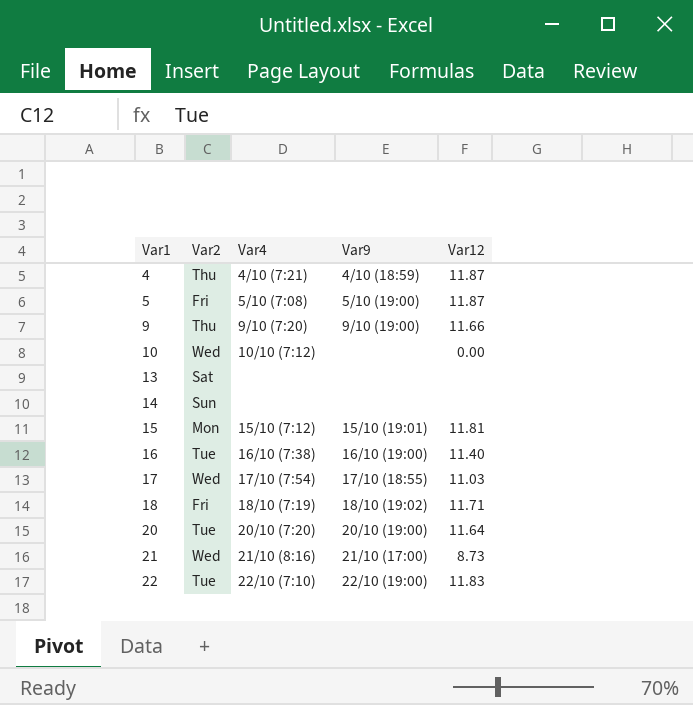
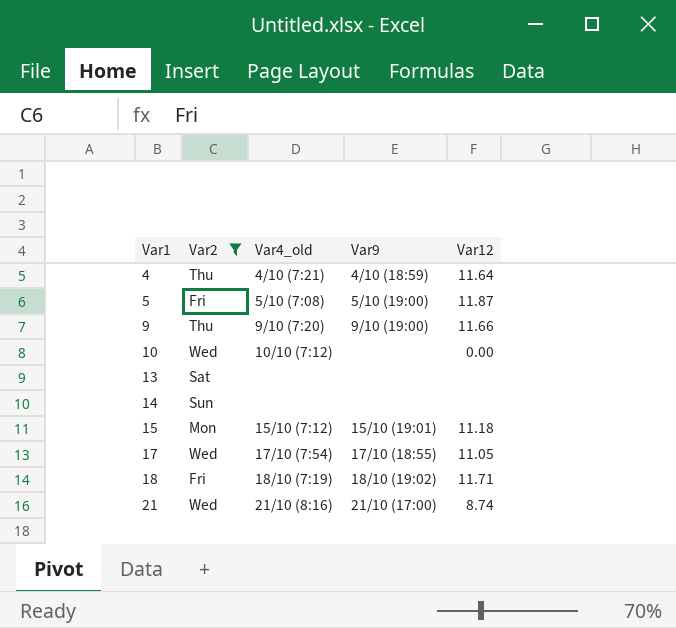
filter: none -> Var2 != Tue
column name: Var4 -> Var4_old
4 | Var12: 11.87 -> 11.64
15 | Var12: 11.81 -> 11.18
17 | Var12: 11.03 -> 11.05
21 | Var12: 8.73 -> 8.74

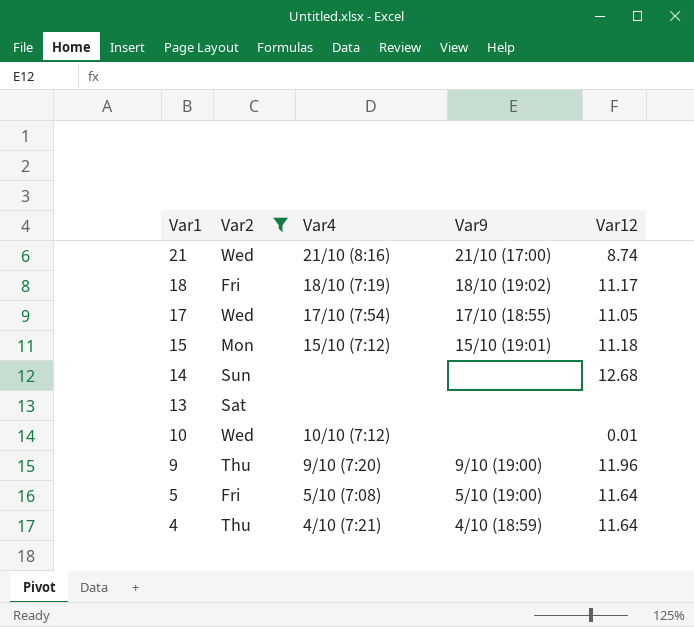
row order: Var1 ascending -> Var1 descending
column name: Var4_old -> Var4
18 | Var12: 11.71 -> 11.17
14 | Var12: none -> 12.68
10 | Var12: 0.00 -> 0.01
9 | Var12: 11.66 -> 11.96
5 | Var12: 11.87 -> 11.64

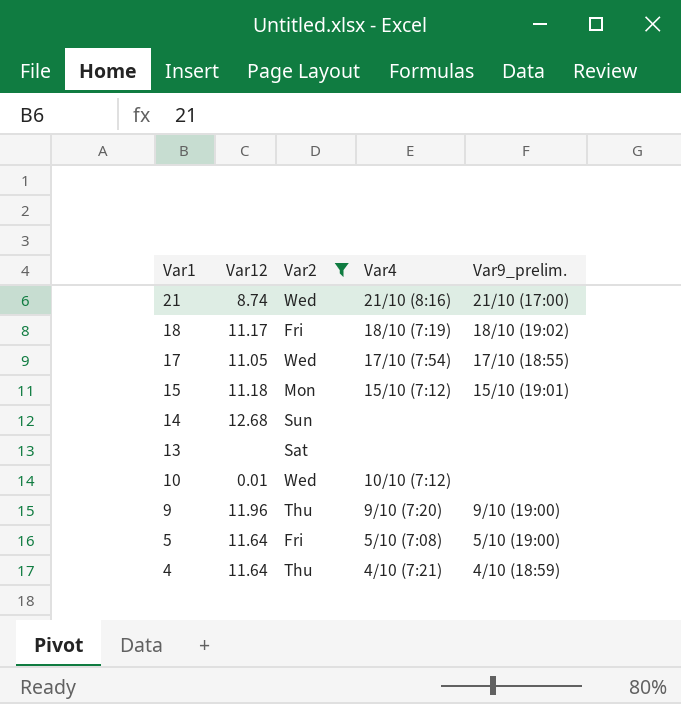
column Var12 | position: 5 -> 2
column name: Var9 -> Var9_prelim.

